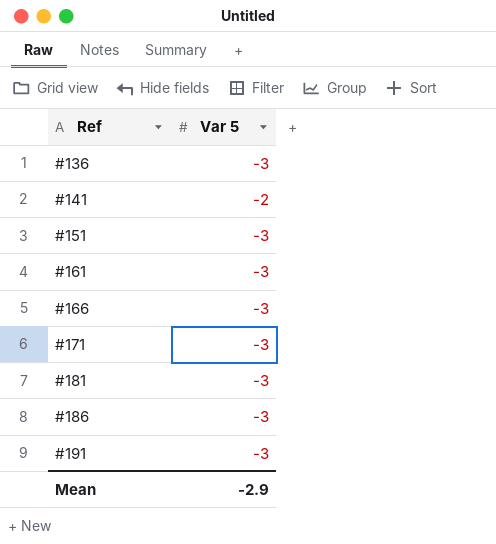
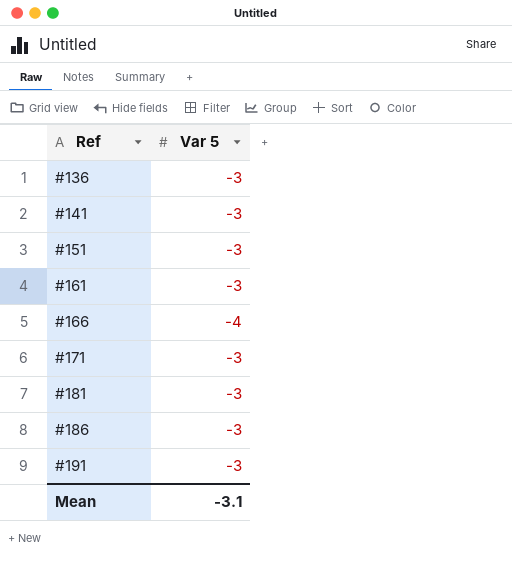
#141 | Var 5: -2 -> -3
#166 | Var 5: -3 -> -4
Mean | Var 5: -2.9 -> -3.1

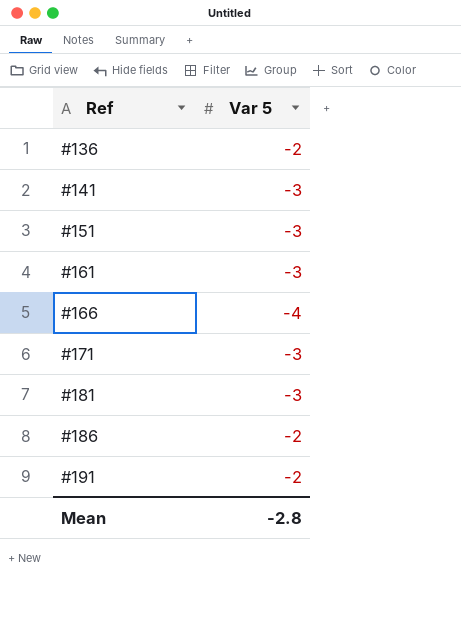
#136 | Var 5: -3 -> -2
#186 | Var 5: -3 -> -2
#191 | Var 5: -3 -> -2
Mean | Var 5: -3.1 -> -2.8

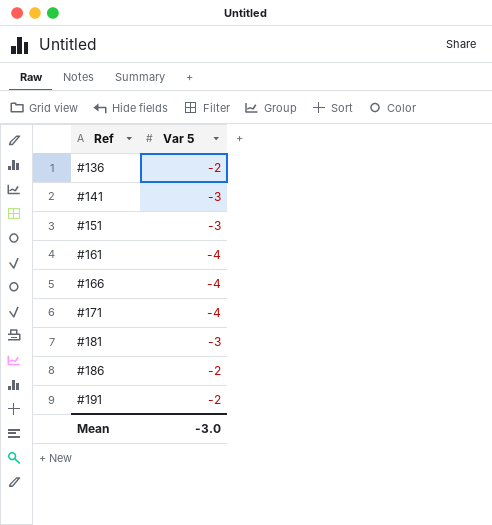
#161 | Var 5: -3 -> -4
#171 | Var 5: -3 -> -4
Mean | Var 5: -2.8 -> -3.0

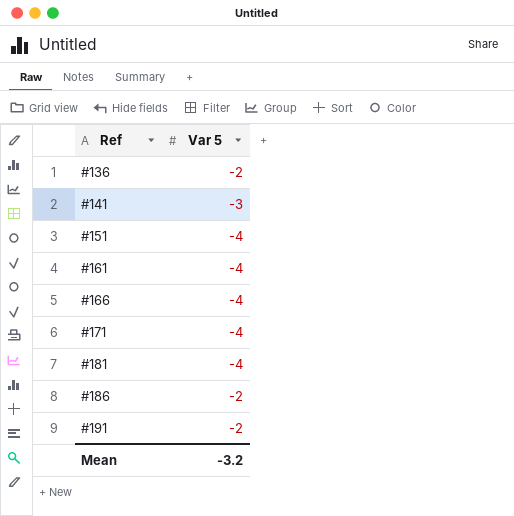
#151 | Var 5: -3 -> -4
#181 | Var 5: -3 -> -4
Mean | Var 5: -3.0 -> -3.2

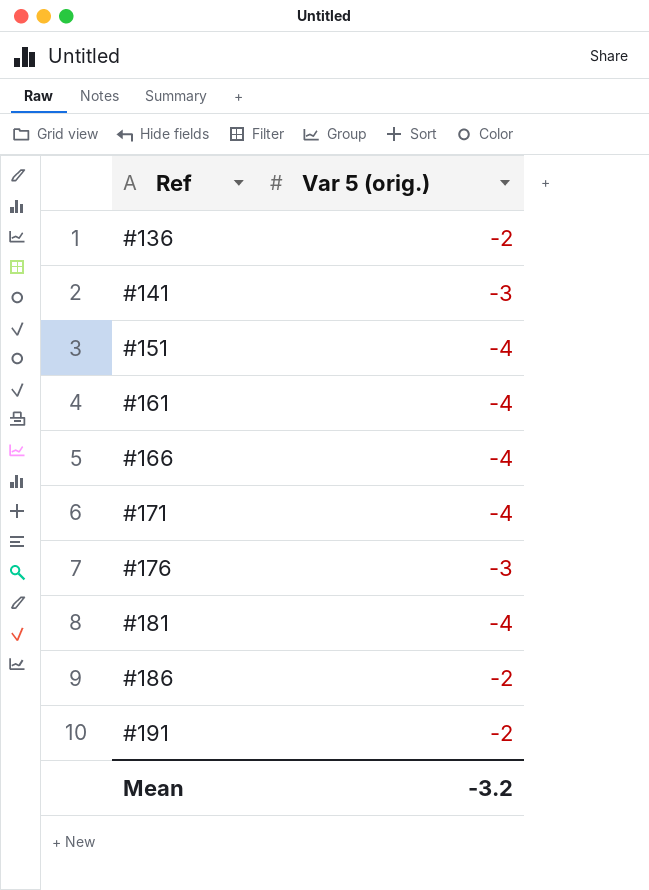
column name: Var 5 -> Var 5 (orig.)
row #176: none -> -3

